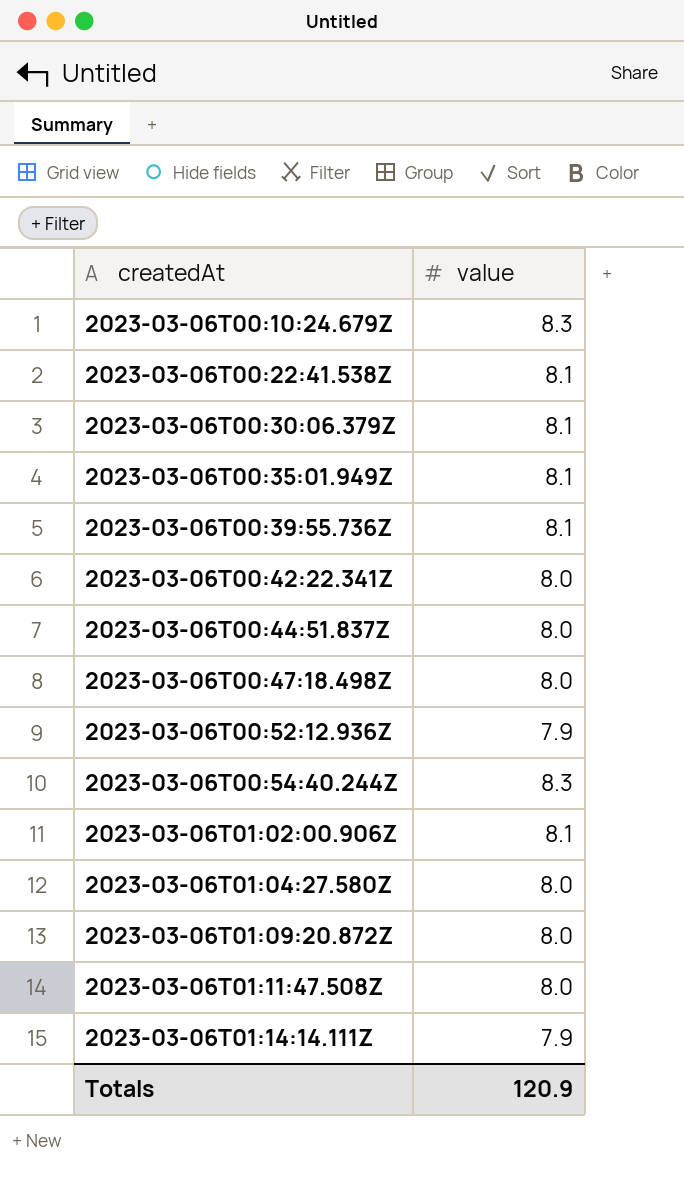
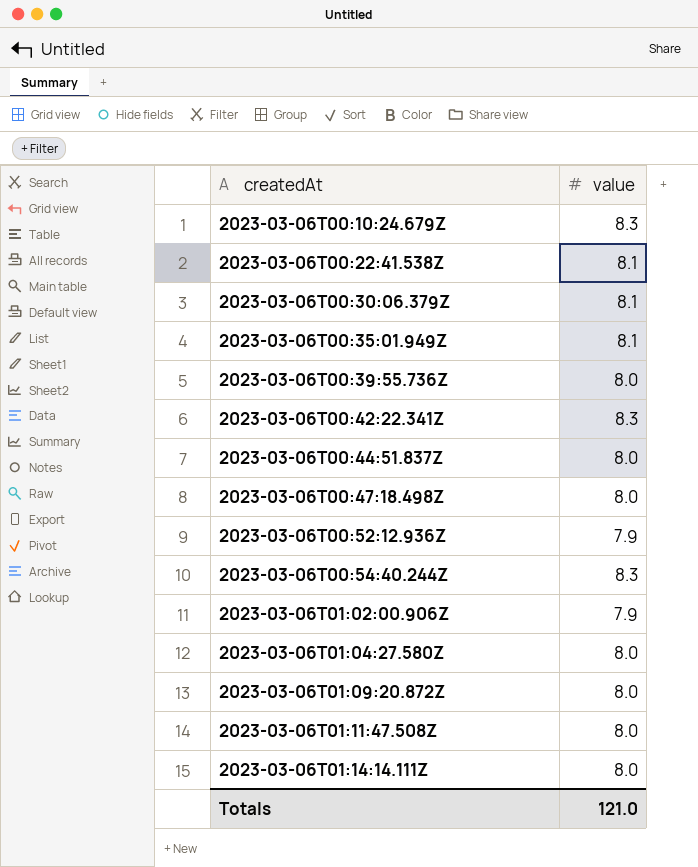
2023-03-06T00:39:55.736Z | value: 8.1 -> 8.0
2023-03-06T00:42:22.341Z | value: 8.0 -> 8.3
2023-03-06T01:02:00.906Z | value: 8.1 -> 7.9
2023-03-06T01:14:14.111Z | value: 7.9 -> 8.0
Totals | value: 120.9 -> 121.0

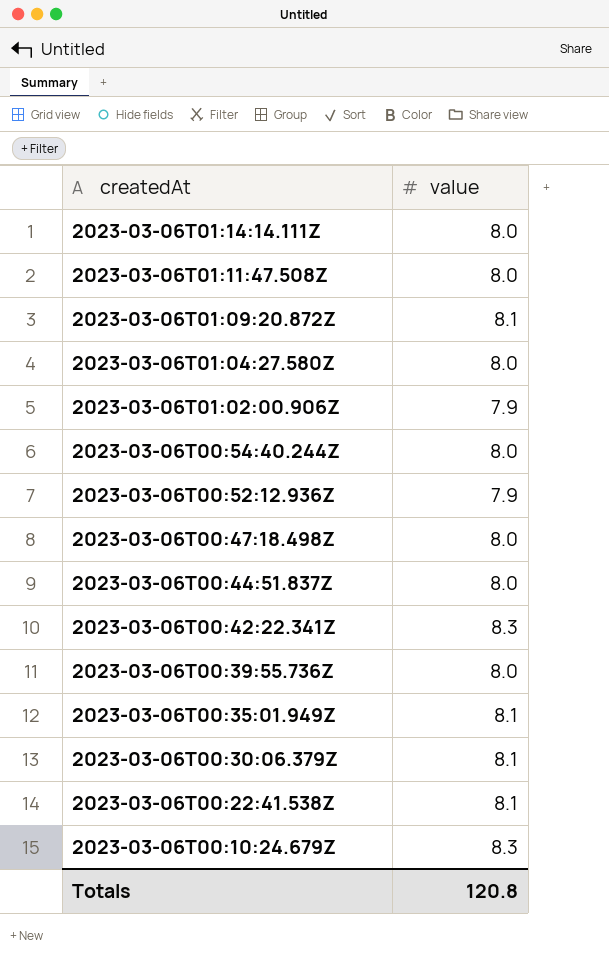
row order: createdAt ascending -> createdAt descending
2023-03-06T01:09:20.872Z | value: 8.0 -> 8.1
2023-03-06T00:54:40.244Z | value: 8.3 -> 8.0
Totals | value: 121.0 -> 120.8

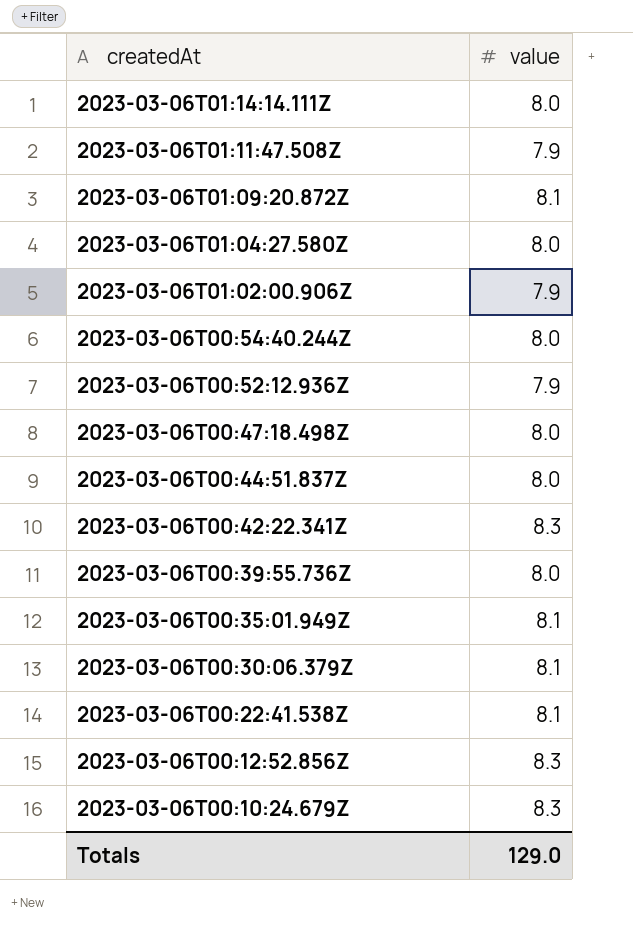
2023-03-06T01:11:47.508Z | value: 8.0 -> 7.9
row 2023-03-06T00:12:52.856Z: none -> 8.3
Totals | value: 120.8 -> 129.0

